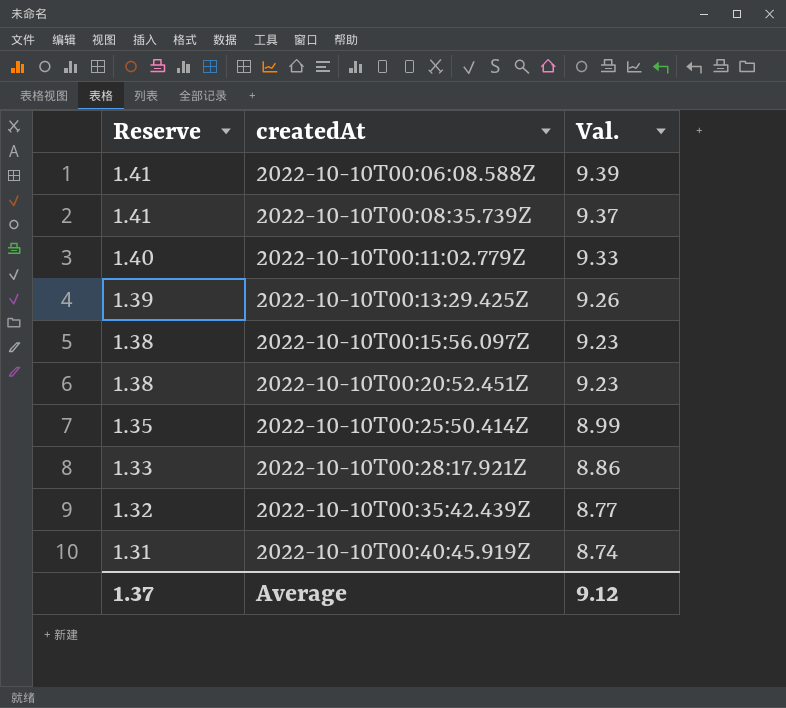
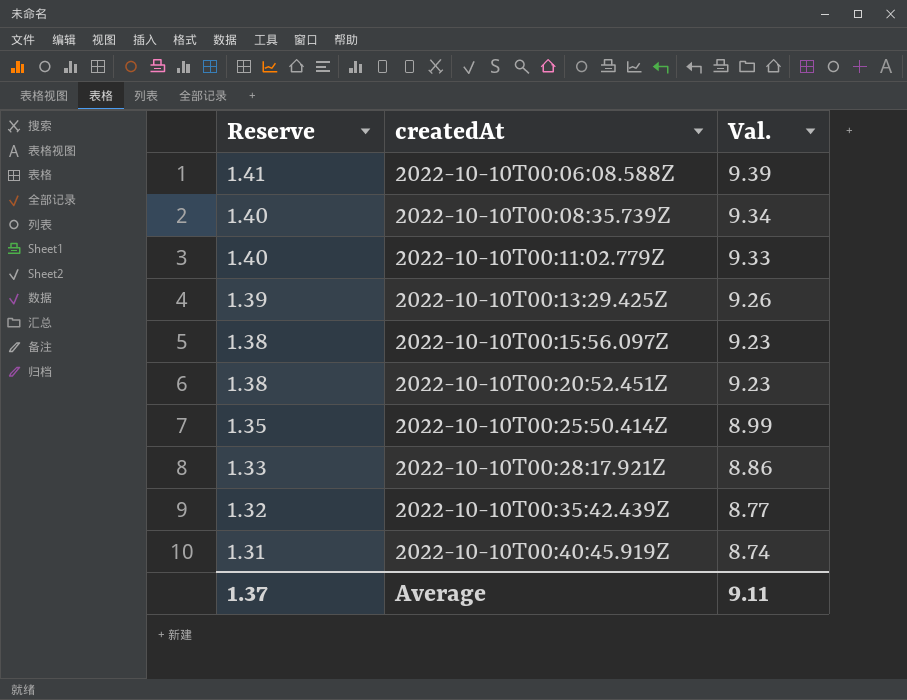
2022-10-10T00:08:35.739Z | Reserve: 1.41 -> 1.40
2022-10-10T00:08:35.739Z | Val.: 9.37 -> 9.34
Average | Val.: 9.12 -> 9.11

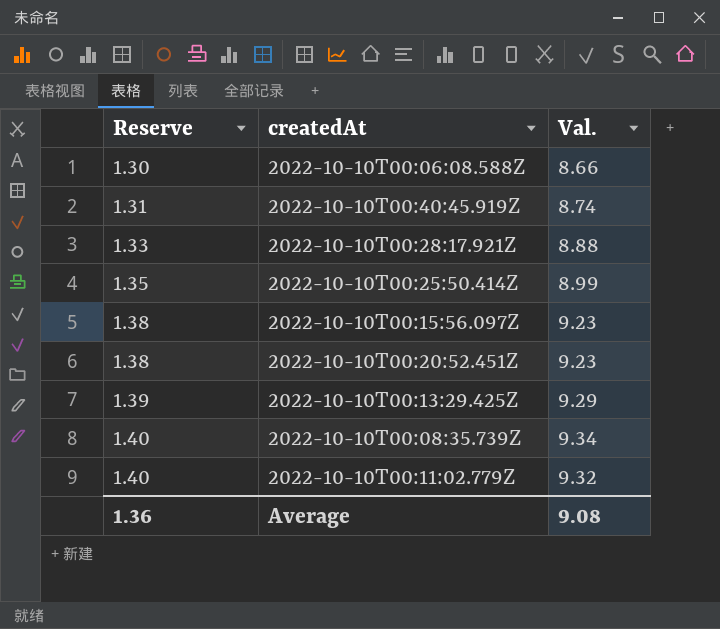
row order: Reserve descending -> Reserve ascending
row 2022-10-10T00:35:42.439Z: 1.32 | 8.77 -> none
2022-10-10T00:06:08.588Z | Reserve: 1.41 -> 1.30
2022-10-10T00:06:08.588Z | Val.: 9.39 -> 8.66
2022-10-10T00:28:17.921Z | Val.: 8.86 -> 8.88
2022-10-10T00:13:29.425Z | Val.: 9.26 -> 9.29
2022-10-10T00:11:02.779Z | Val.: 9.33 -> 9.32
Average | Reserve: 1.37 -> 1.36
Average | Val.: 9.11 -> 9.08

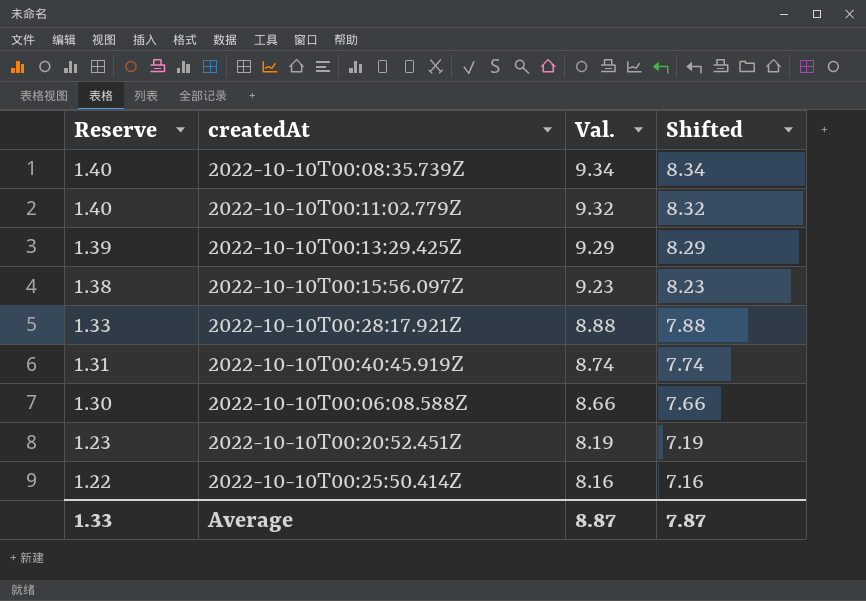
row order: Reserve ascending -> Reserve descending
column Shifted | formula: none -> [Val.] - 1
2022-10-10T00:20:52.451Z | Reserve: 1.38 -> 1.23
2022-10-10T00:20:52.451Z | Val.: 9.23 -> 8.19
2022-10-10T00:25:50.414Z | Reserve: 1.35 -> 1.22
2022-10-10T00:25:50.414Z | Val.: 8.99 -> 8.16
Average | Reserve: 1.36 -> 1.33
Average | Val.: 9.08 -> 8.87

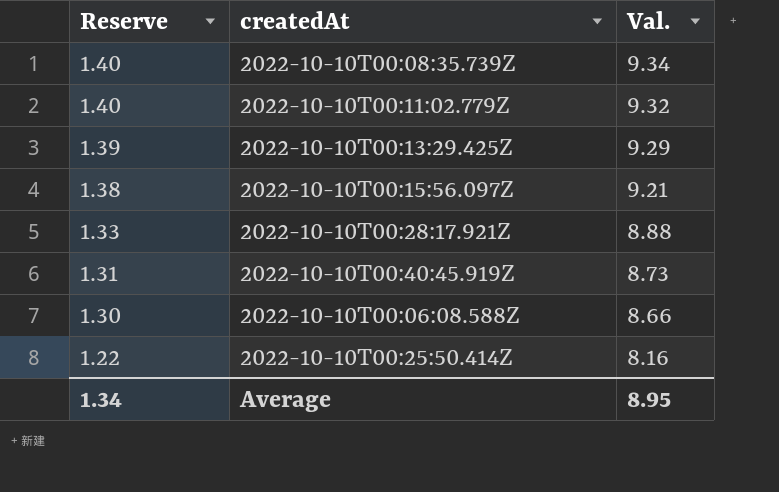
column Shifted | formula: [Val.] - 1 -> none
row 2022-10-10T00:20:52.451Z: 1.23 | 8.19 | 7.19 -> none
2022-10-10T00:15:56.097Z | Val.: 9.23 -> 9.21
2022-10-10T00:40:45.919Z | Val.: 8.74 -> 8.73
Average | Reserve: 1.33 -> 1.34
Average | Val.: 8.87 -> 8.95

